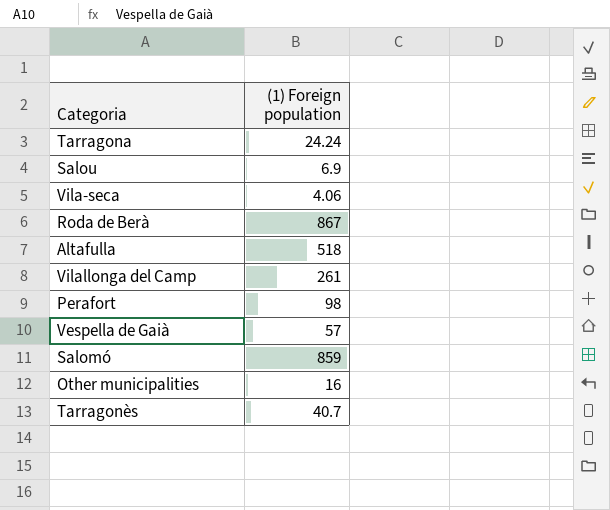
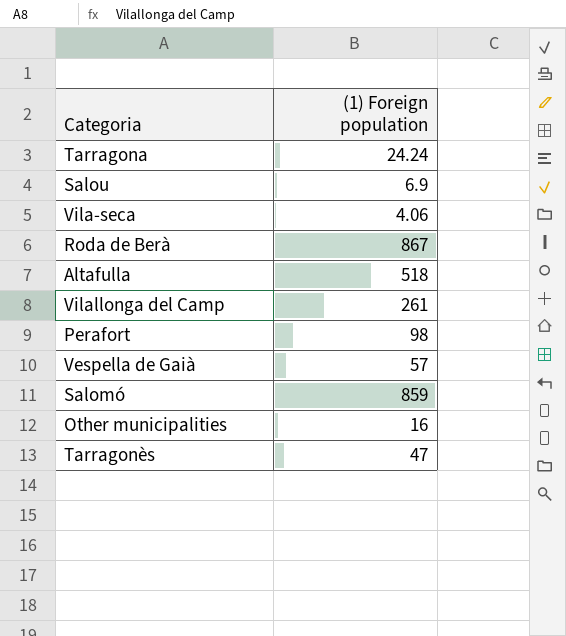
Tarragonès | (1) Foreign population: 40.7 -> 47

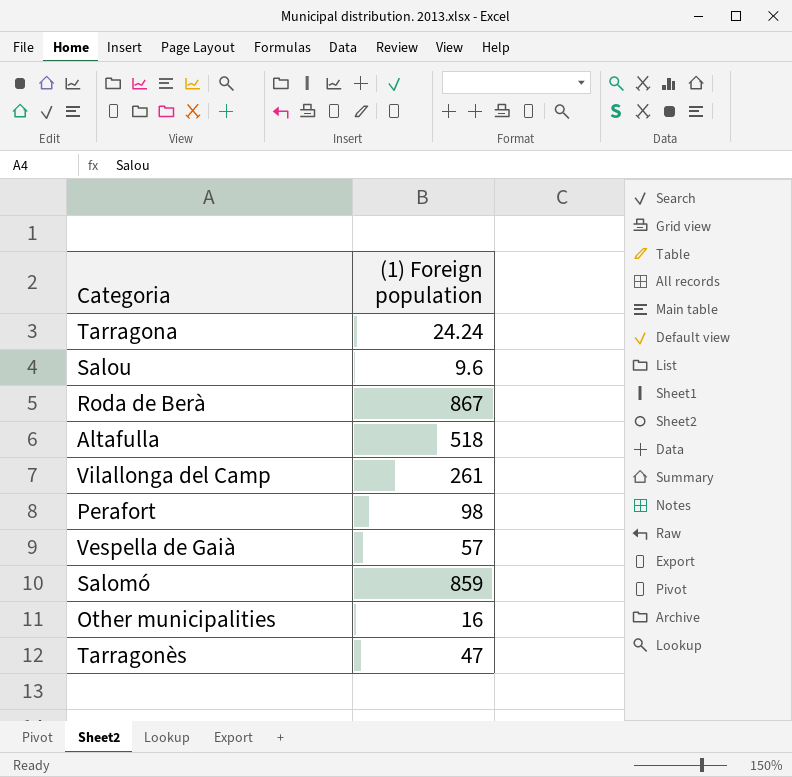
row Vila-seca: 4.06 -> none
Salou | (1) Foreign population: 6.9 -> 9.6

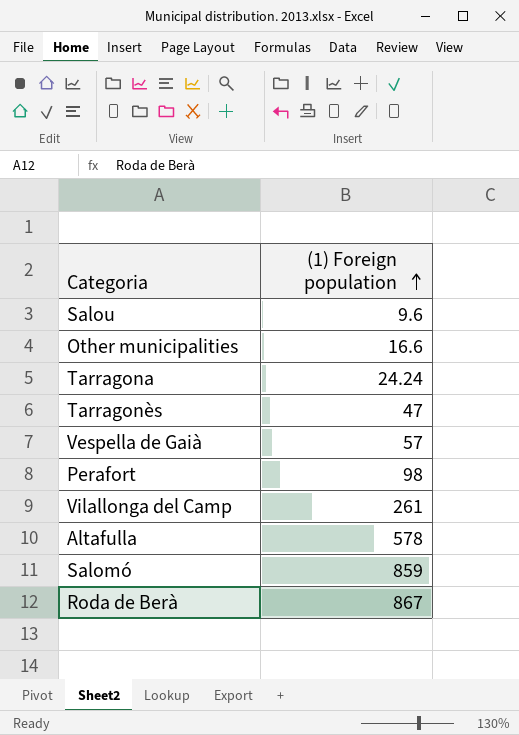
row order: none -> (1) Foreign population ascending
Other municipalities | (1) Foreign population: 16 -> 16.6
Altafulla | (1) Foreign population: 518 -> 578

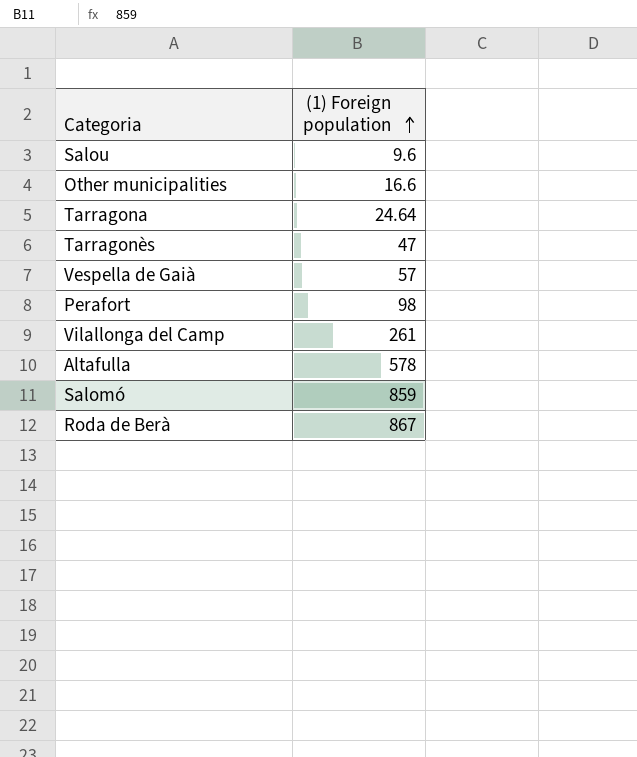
Tarragona | (1) Foreign population: 24.24 -> 24.64

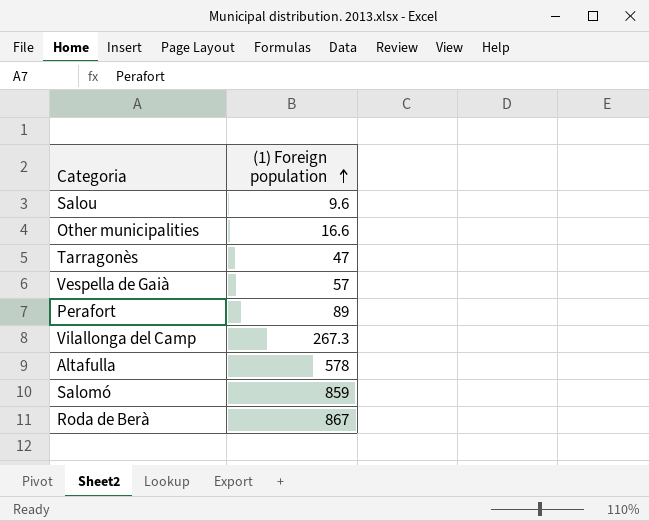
row Tarragona: 24.64 -> none
Perafort | (1) Foreign population: 98 -> 89
Vilallonga del Camp | (1) Foreign population: 261 -> 267.3

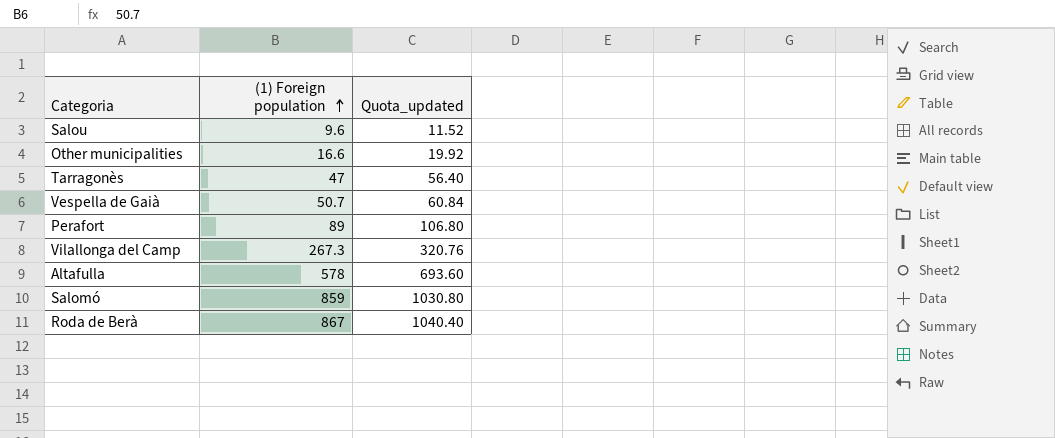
column Quota_updated | formula: none -> [(1) Foreign population] * 1.2
Vespella de Gaià | (1) Foreign population: 57 -> 50.7

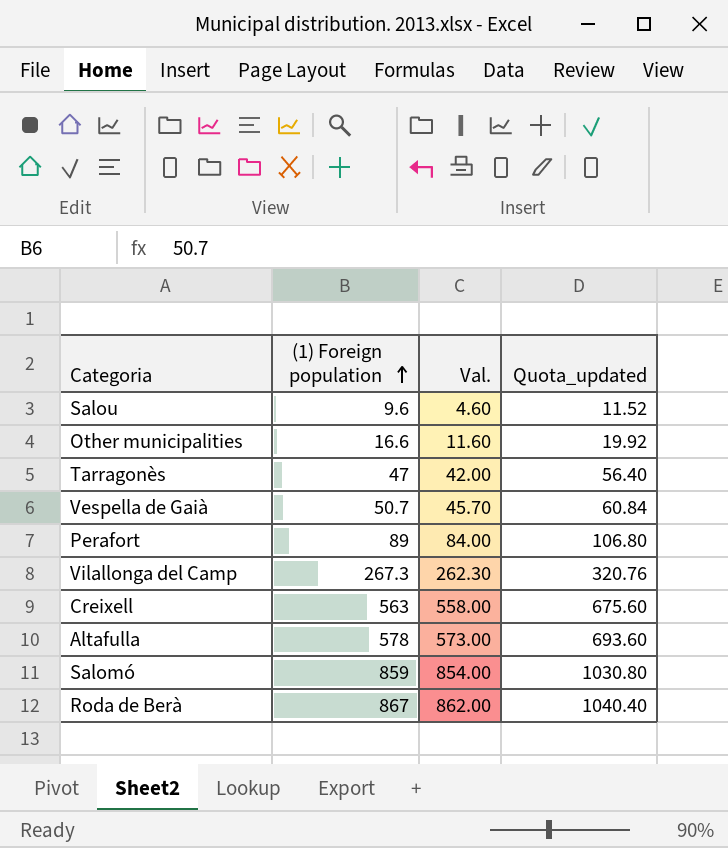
column Val. | formula: none -> [(1) Foreign population] - 5
row Creixell: none -> 563 | 558.00 | 675.60

